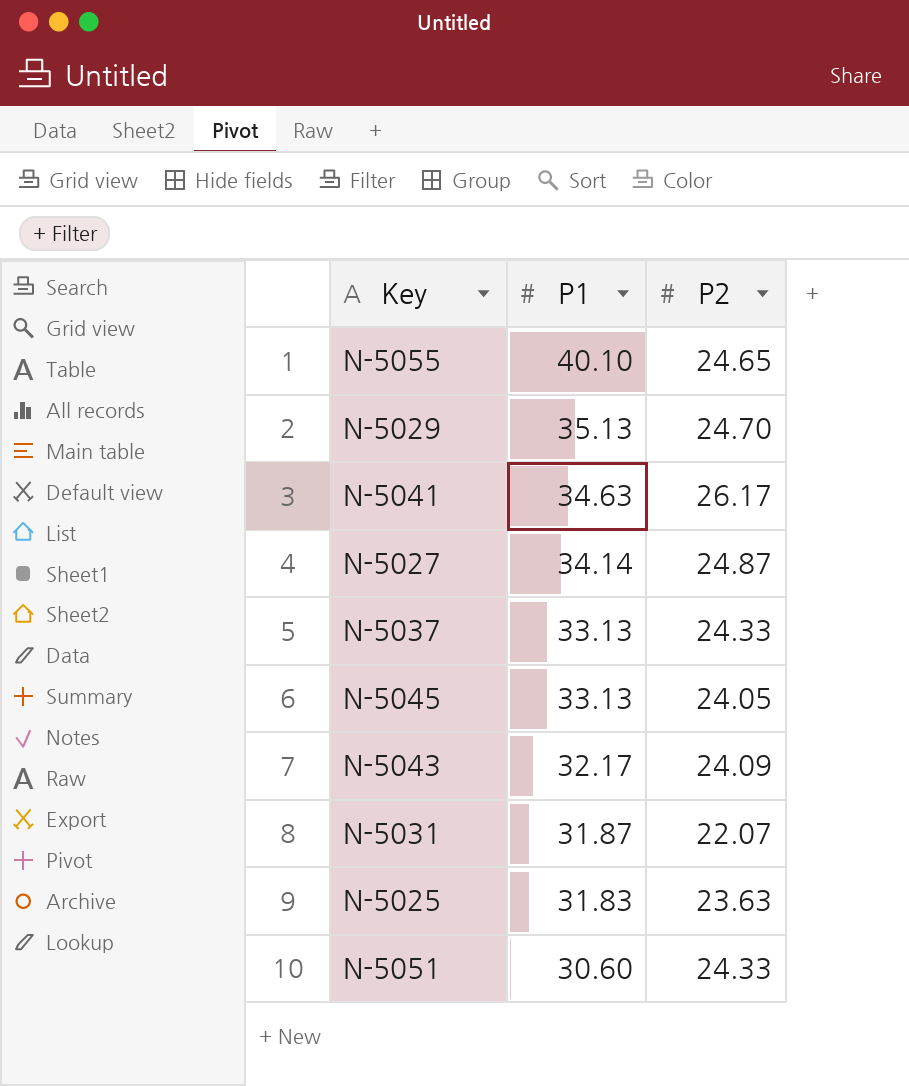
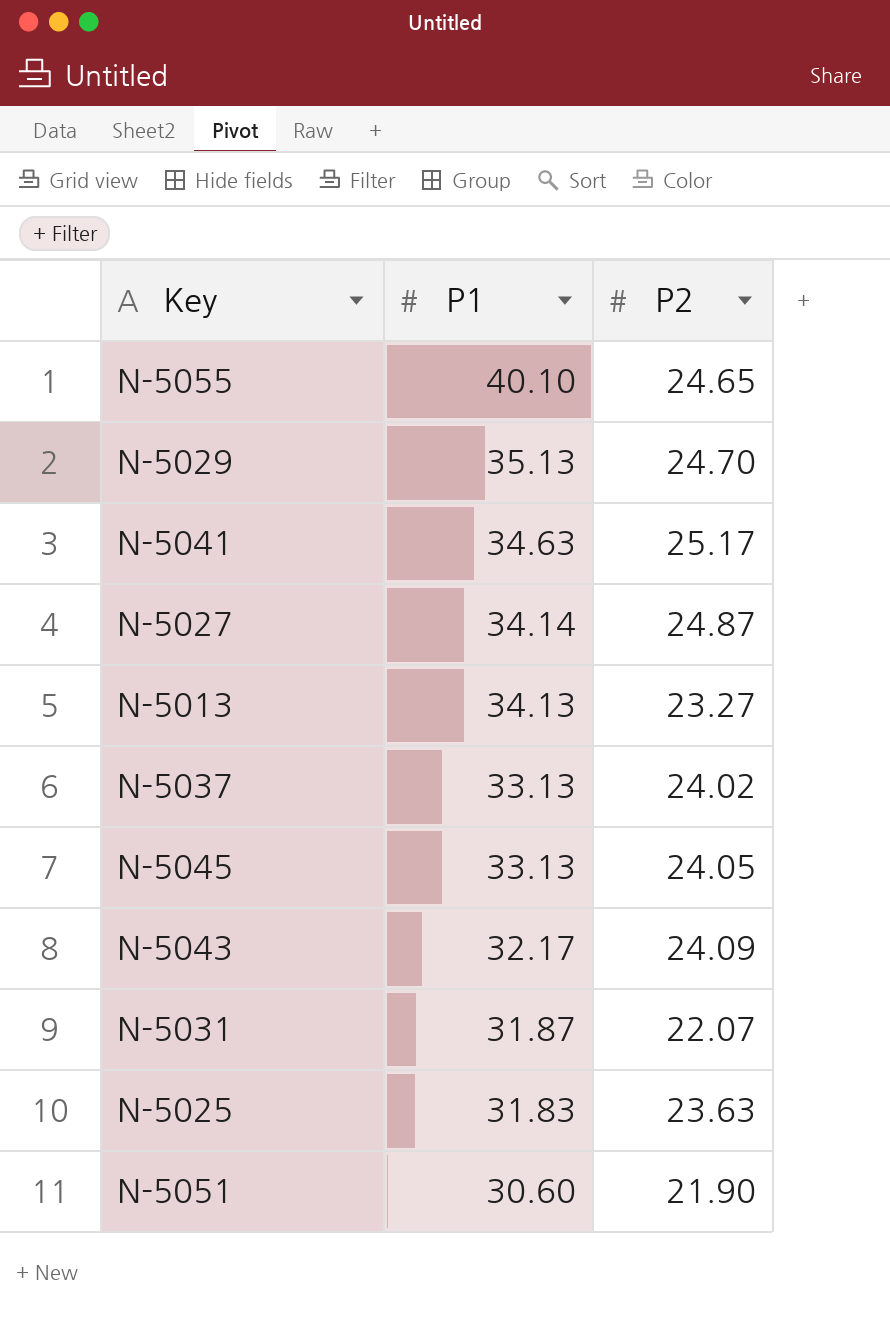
N-5041 | P2: 26.17 -> 25.17
row N-5013: none -> 34.13 | 23.27
N-5037 | P2: 24.33 -> 24.02
N-5051 | P2: 24.33 -> 21.90

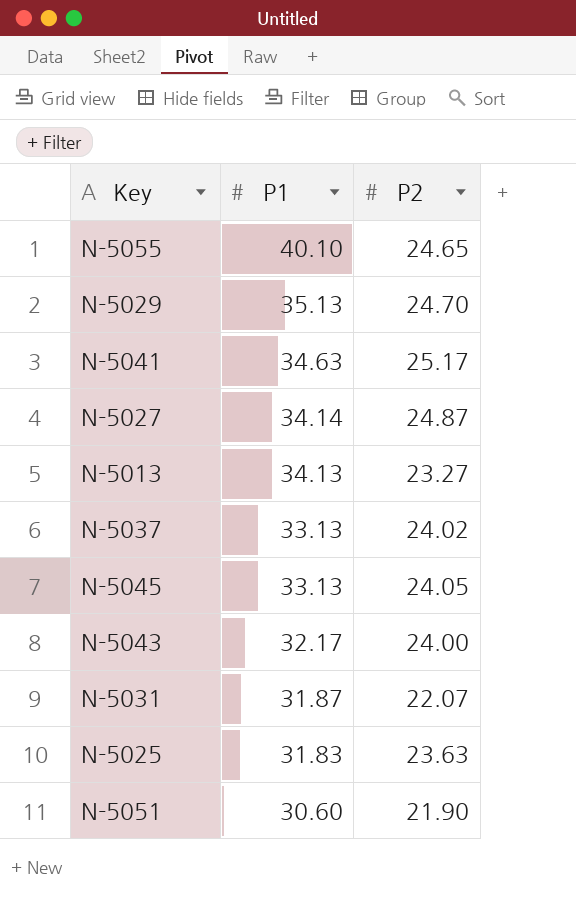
N-5043 | P2: 24.09 -> 24.00

